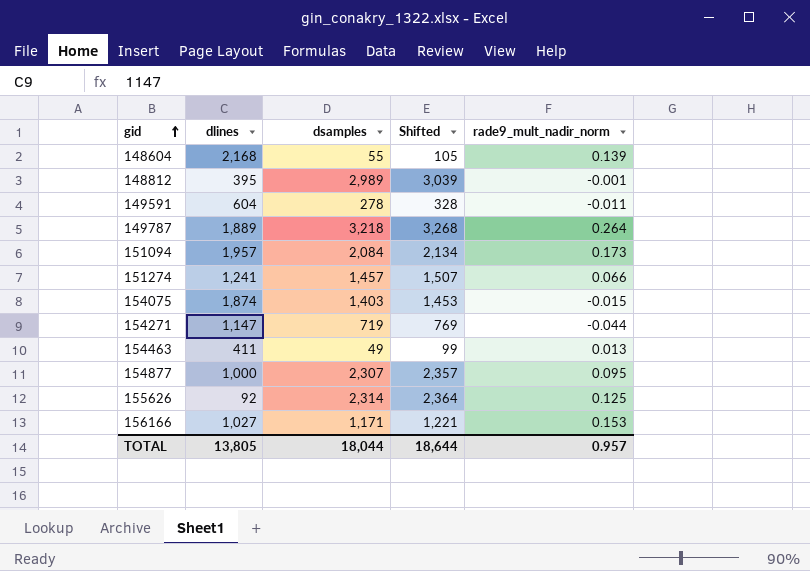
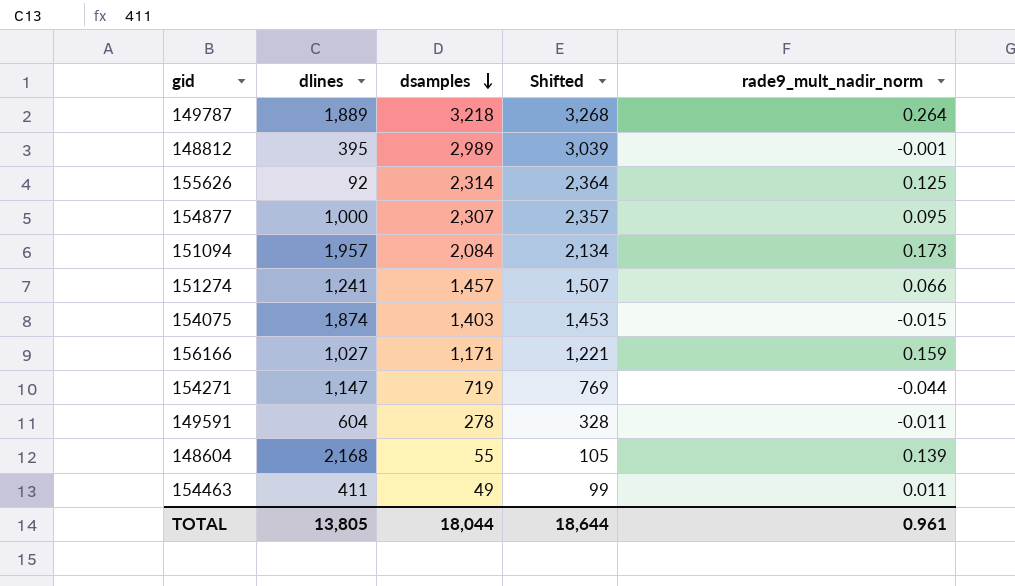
row order: gid ascending -> dsamples descending
156166 | rade9_mult_nadir_norm: 0.153 -> 0.159
154463 | rade9_mult_nadir_norm: 0.013 -> 0.011
TOTAL | rade9_mult_nadir_norm: 0.957 -> 0.961

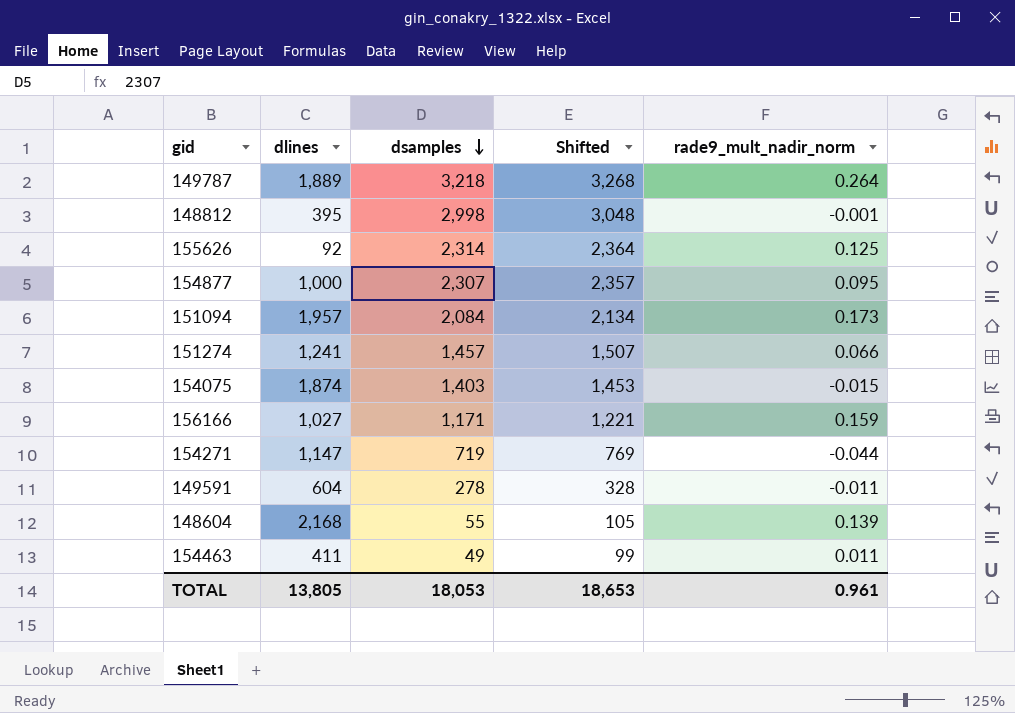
148812 | dsamples: 2,989 -> 2,998
148812 | Shifted: 3,039 -> 3,048
TOTAL | dsamples: 18,044 -> 18,053
TOTAL | Shifted: 18,644 -> 18,653

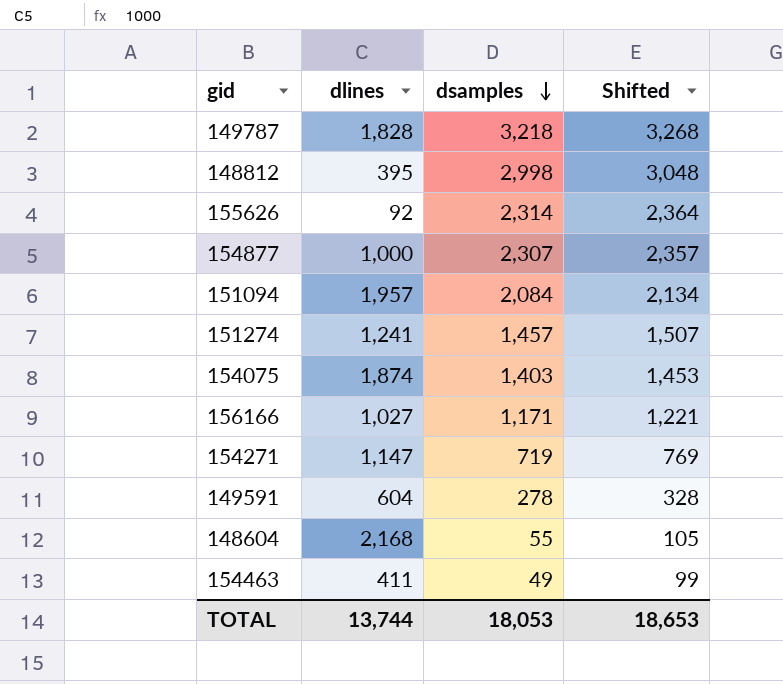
column rade9_mult_nadir_norm | position: 5 -> none
149787 | dlines: 1,889 -> 1,828
TOTAL | dlines: 13,805 -> 13,744

